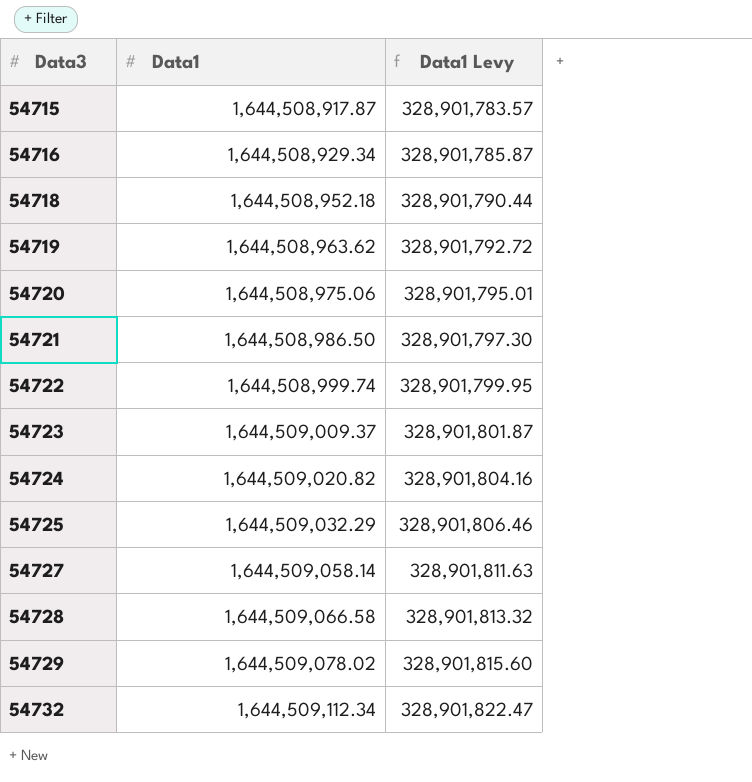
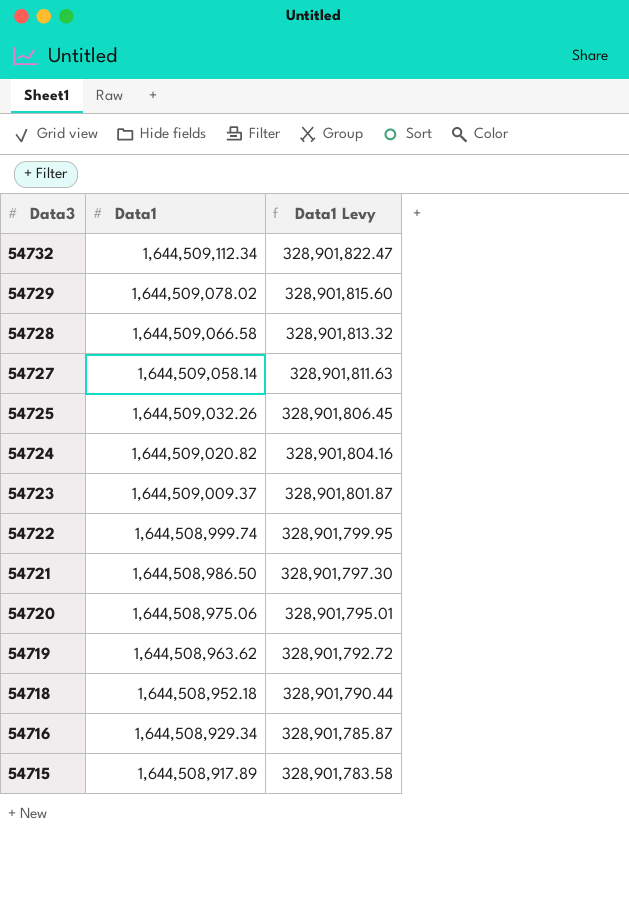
row order: Data3 ascending -> Data3 descending
54725 | Data1: 1,644,509,032.29 -> 1,644,509,032.26
54725 | Data1 Levy: 328,901,806.46 -> 328,901,806.45
54715 | Data1: 1,644,508,917.87 -> 1,644,508,917.89
54715 | Data1 Levy: 328,901,783.57 -> 328,901,783.58

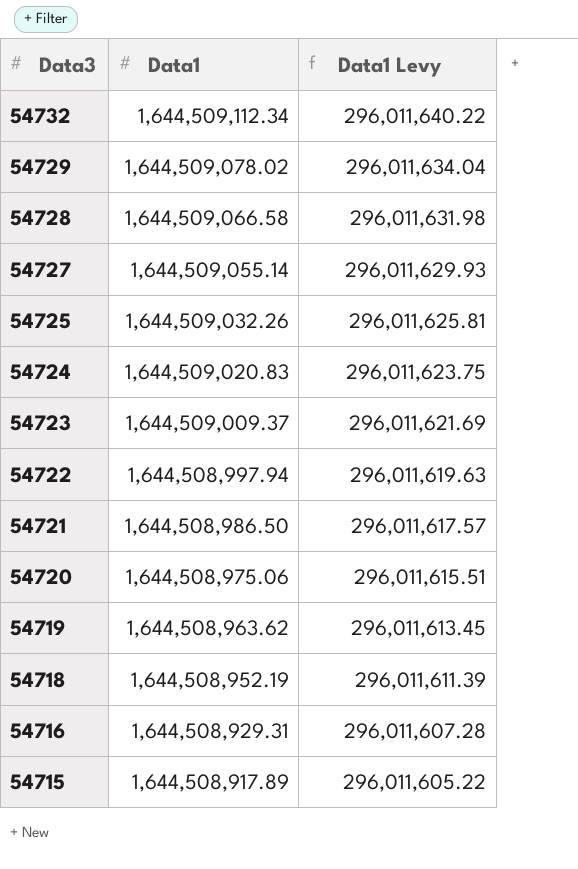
column Data1 Levy | formula: [Data1] * 0.2 -> [Data1] * 0.18
54727 | Data1: 1,644,509,058.14 -> 1,644,509,055.14
54724 | Data1: 1,644,509,020.82 -> 1,644,509,020.83
54722 | Data1: 1,644,508,999.74 -> 1,644,508,997.94
54718 | Data1: 1,644,508,952.18 -> 1,644,508,952.19
54716 | Data1: 1,644,508,929.34 -> 1,644,508,929.31

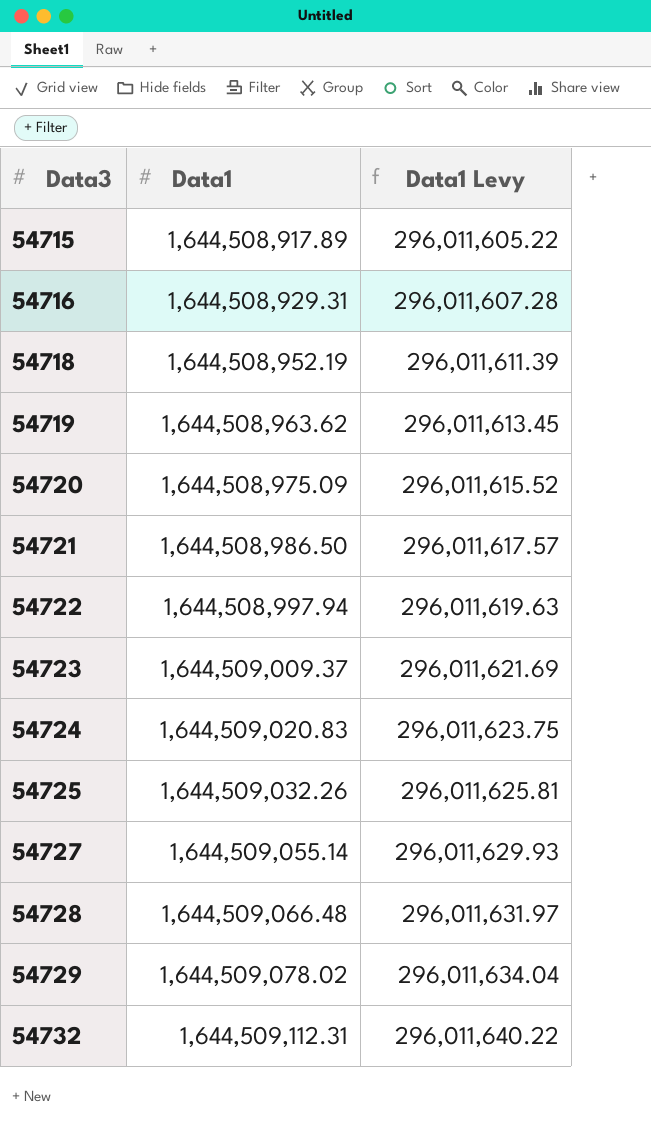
row order: Data3 descending -> Data3 ascending
54720 | Data1: 1,644,508,975.06 -> 1,644,508,975.09
54720 | Data1 Levy: 296,011,615.51 -> 296,011,615.52
54728 | Data1: 1,644,509,066.58 -> 1,644,509,066.48
54728 | Data1 Levy: 296,011,631.98 -> 296,011,631.97
54732 | Data1: 1,644,509,112.34 -> 1,644,509,112.31

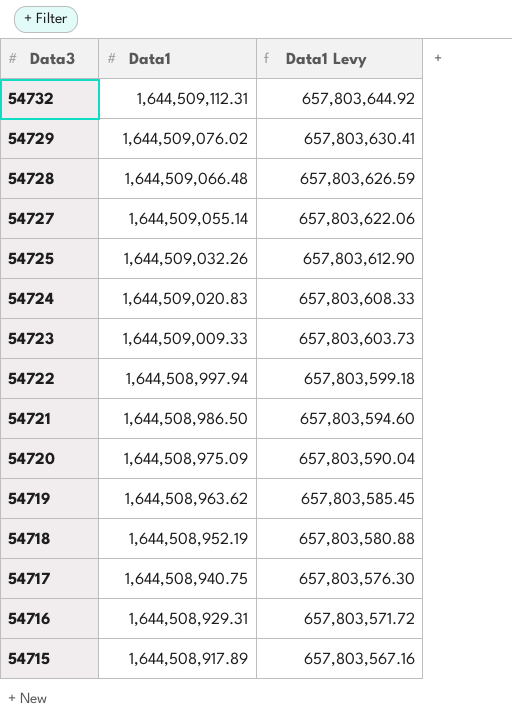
row order: Data3 ascending -> Data3 descending
column Data1 Levy | formula: [Data1] * 0.18 -> [Data1] * 0.4
54729 | Data1: 1,644,509,078.02 -> 1,644,509,076.02
54723 | Data1: 1,644,509,009.37 -> 1,644,509,009.33
row 54717: none -> 1,644,508,940.75 | 657,803,576.30

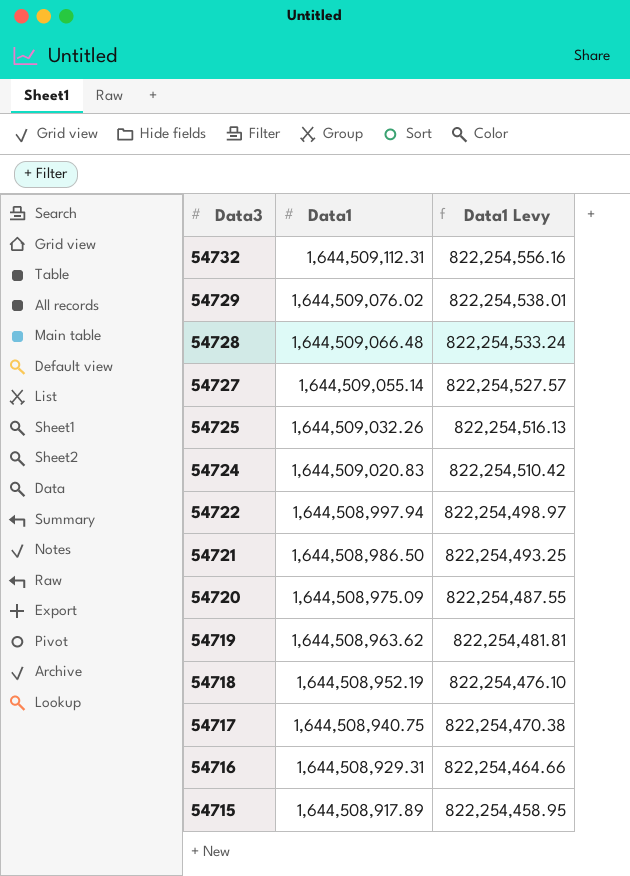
column Data1 Levy | formula: [Data1] * 0.4 -> [Data1] * 0.5
row 54723: 1,644,509,009.33 | 657,803,603.73 -> none

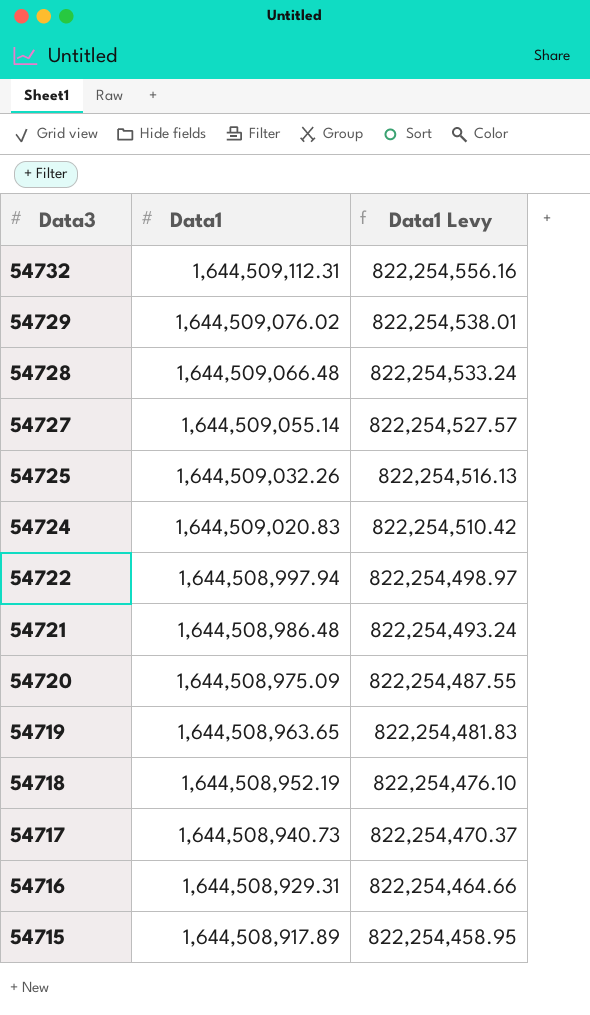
54721 | Data1: 1,644,508,986.50 -> 1,644,508,986.48
54721 | Data1 Levy: 822,254,493.25 -> 822,254,493.24
54719 | Data1: 1,644,508,963.62 -> 1,644,508,963.65
54719 | Data1 Levy: 822,254,481.81 -> 822,254,481.83
54717 | Data1: 1,644,508,940.75 -> 1,644,508,940.73
54717 | Data1 Levy: 822,254,470.38 -> 822,254,470.37

